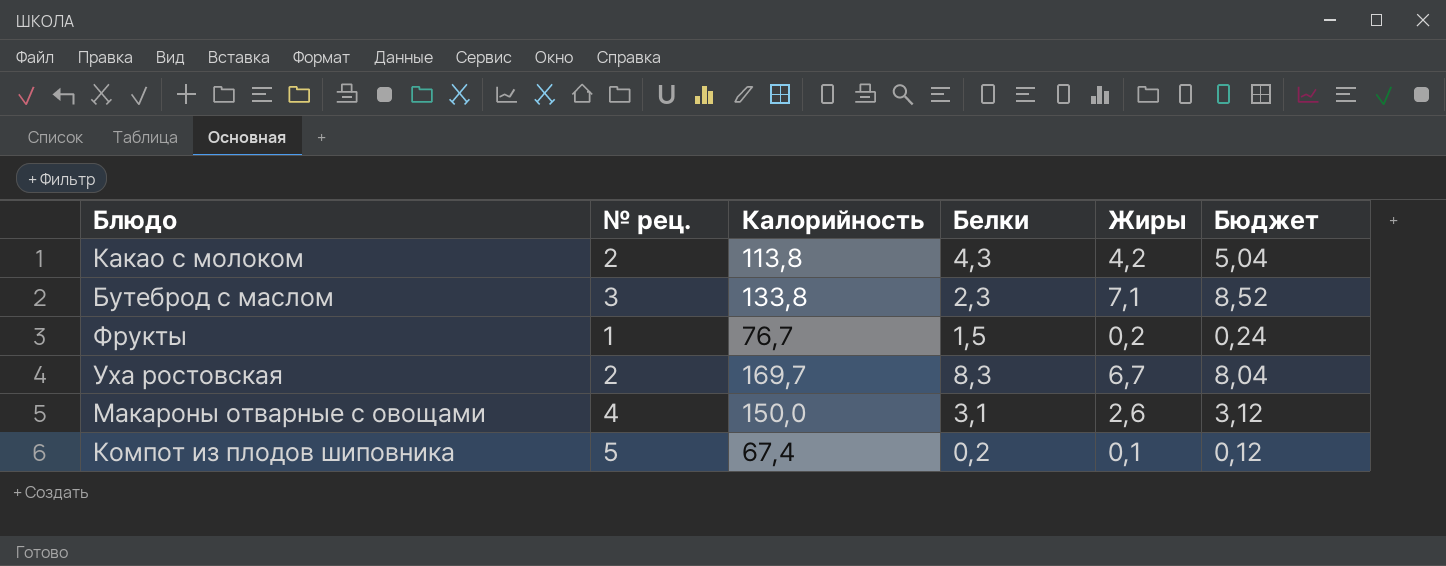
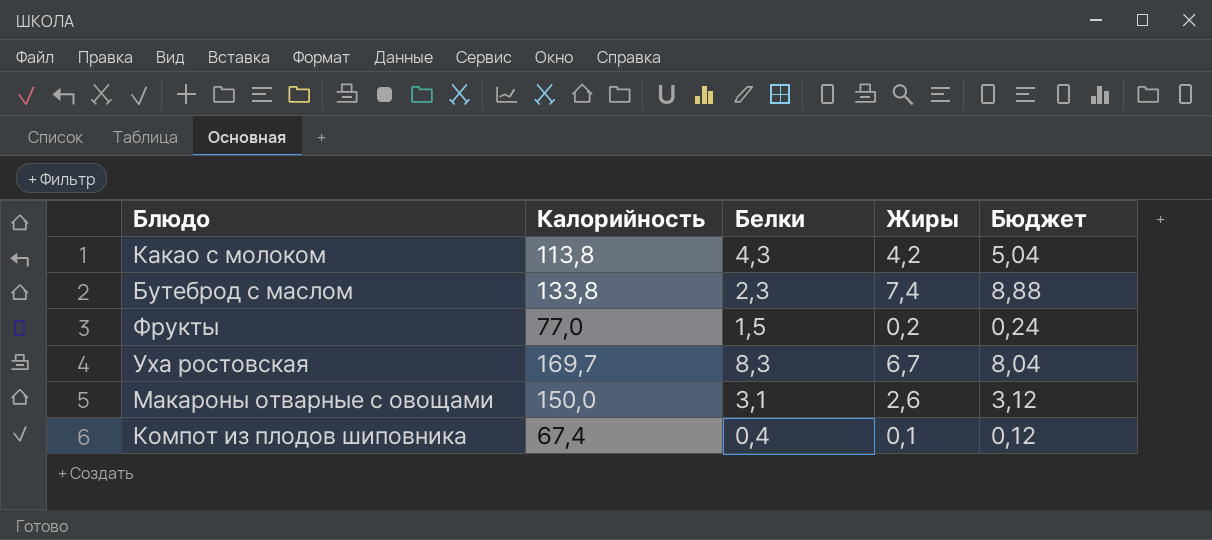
column № рец. | position: 2 -> none
Бутеброд с маслом | Жиры: 7,1 -> 7,4
Бутеброд с маслом | Бюджет: 8,52 -> 8,88
Фрукты | Калорийность: 76,7 -> 77,0
Компот из плодов шиповника | Белки: 0,2 -> 0,4

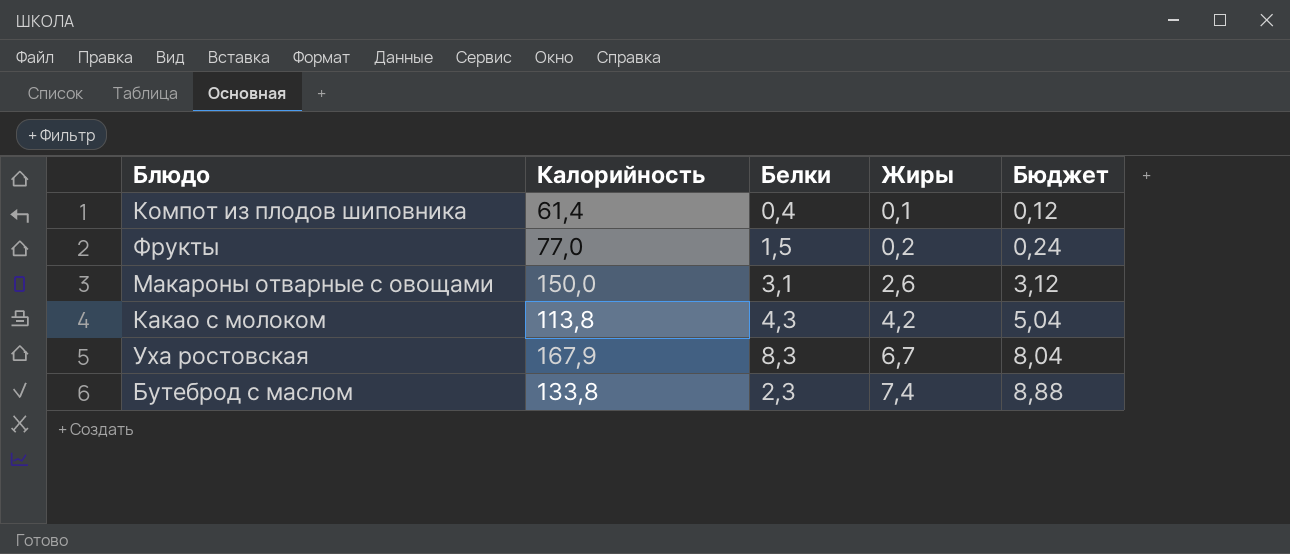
row order: none -> Жиры ascending
Компот из плодов шиповника | Калорийность: 67,4 -> 61,4
Уха ростовская | Калорийность: 169,7 -> 167,9

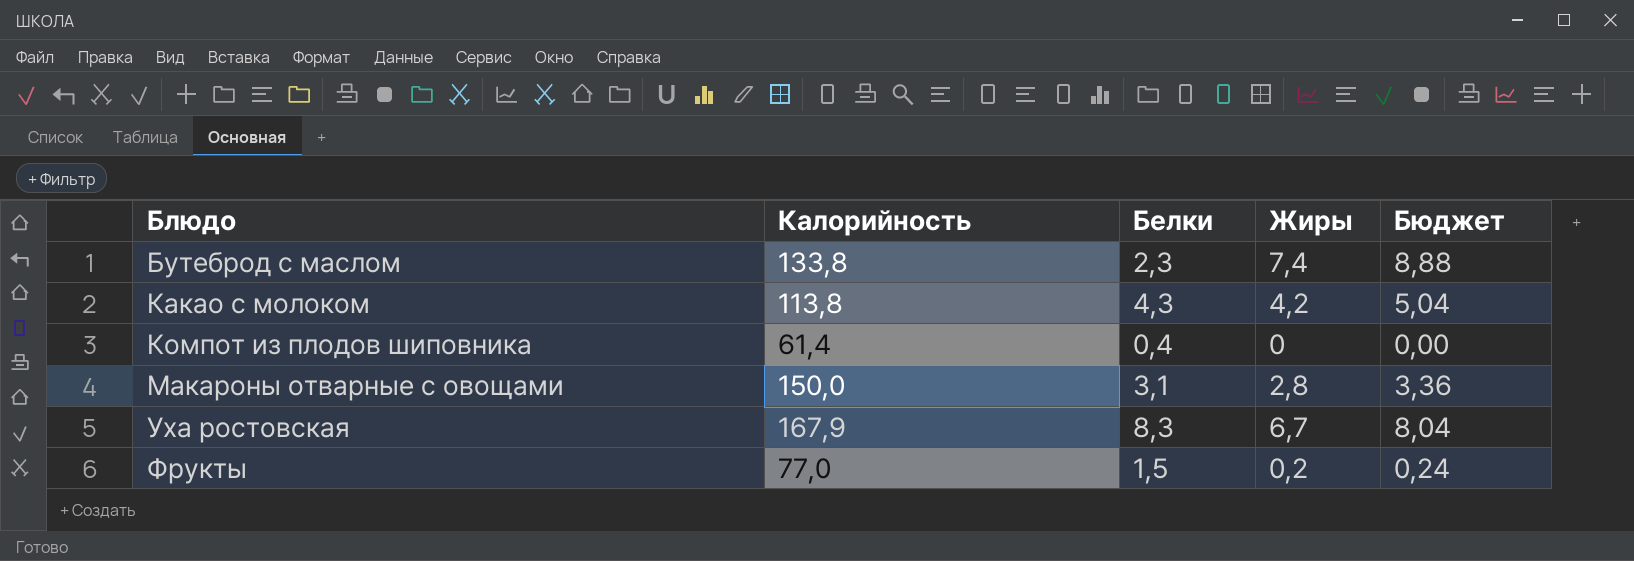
row order: Жиры ascending -> Блюдо ascending
Компот из плодов шиповника | Жиры: 0,1 -> 0
Компот из плодов шиповника | Бюджет: 0,12 -> 0,00
Макароны отварные с овощами | Жиры: 2,6 -> 2,8
Макароны отварные с овощами | Бюджет: 3,12 -> 3,36

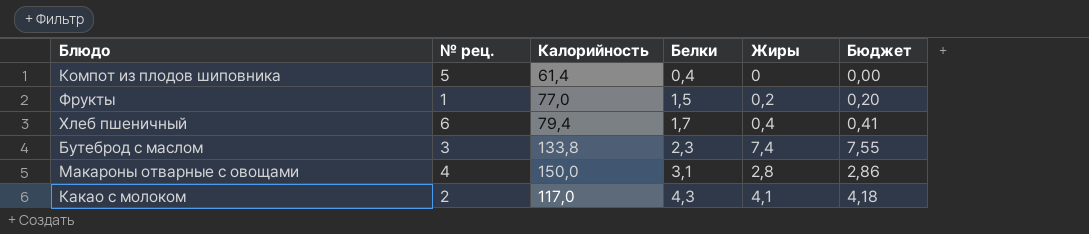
row order: Блюдо ascending -> Белки ascending
column № рец. | position: none -> 2
column Бюджет | formula: [Жиры] * 1,2 -> [Жиры] * 1,02
row Уха ростовская: 167,9 | 8,3 | 6,7 | 8,04 -> none
row Хлеб пшеничный: none -> 6 | 79,4 | 1,7 | 0,4 | 0,41
Какао с молоком | Калорийность: 113,8 -> 117,0
Какао с молоком | Жиры: 4,2 -> 4,1

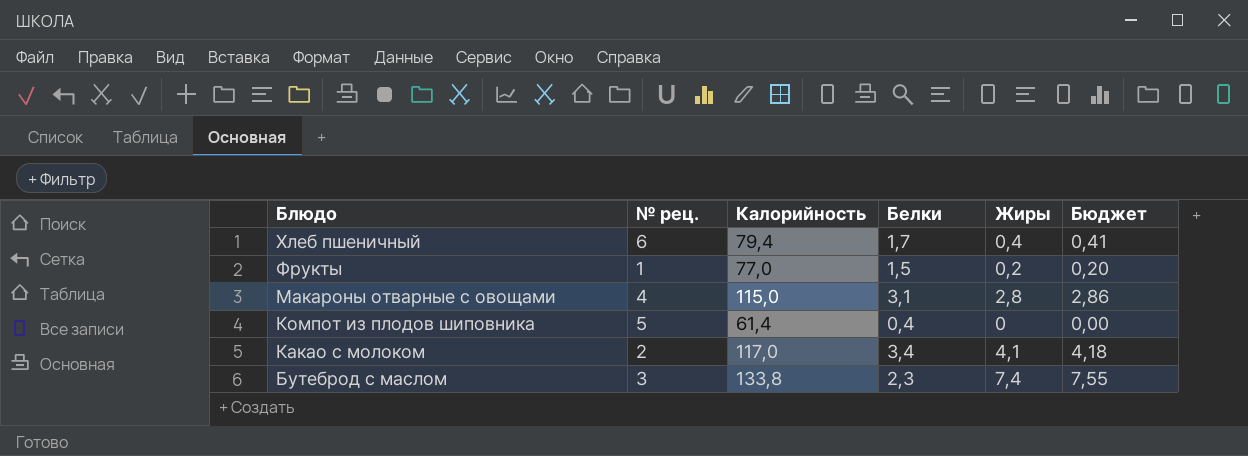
row order: Белки ascending -> Блюдо descending
Макароны отварные с овощами | Калорийность: 150,0 -> 115,0
Какао с молоком | Белки: 4,3 -> 3,4

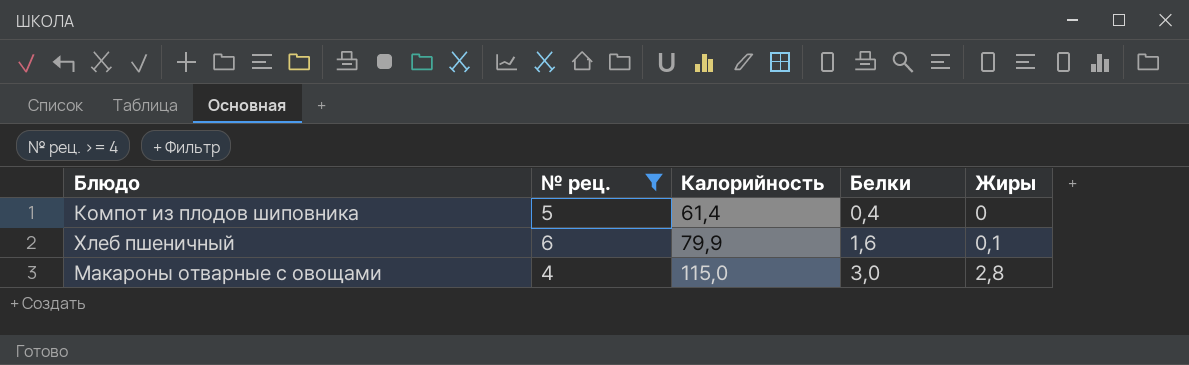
filter: none -> № рец. >= 4
row order: Блюдо descending -> Калорийность ascending
column Бюджет | formula: [Жиры] * 1,02 -> none
Хлеб пшеничный | Калорийность: 79,4 -> 79,9
Хлеб пшеничный | Белки: 1,7 -> 1,6
Хлеб пшеничный | Жиры: 0,4 -> 0,1
Макароны отварные с овощами | Белки: 3,1 -> 3,0

